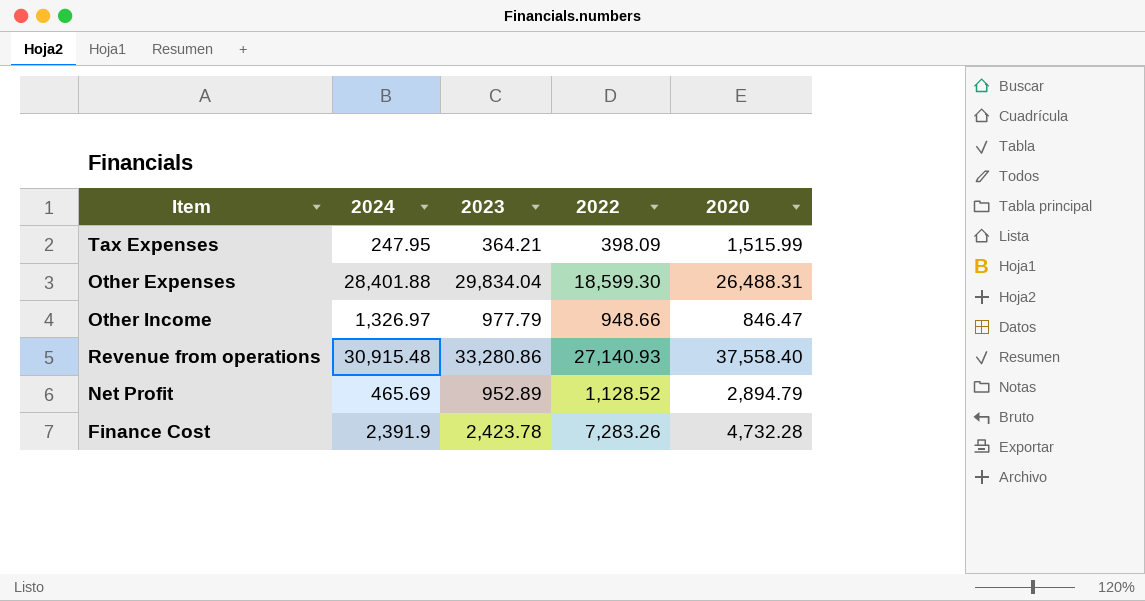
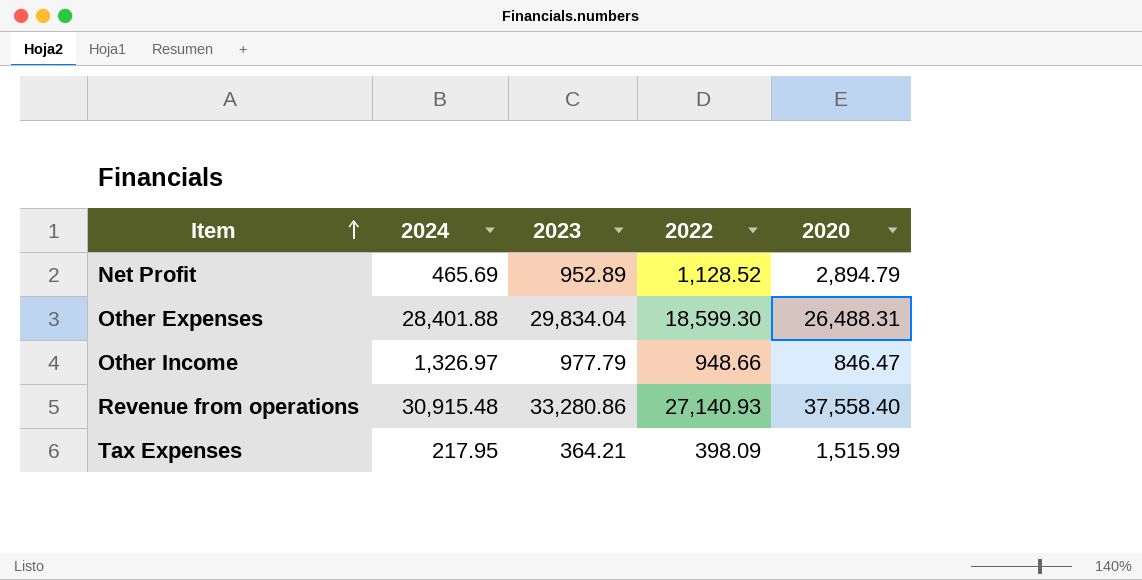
row order: none -> Item ascending
row Finance Cost: 2,391.9 | 2,423.78 | 7,283.26 | 4,732.28 -> none
Tax Expenses | 2024: 247.95 -> 217.95

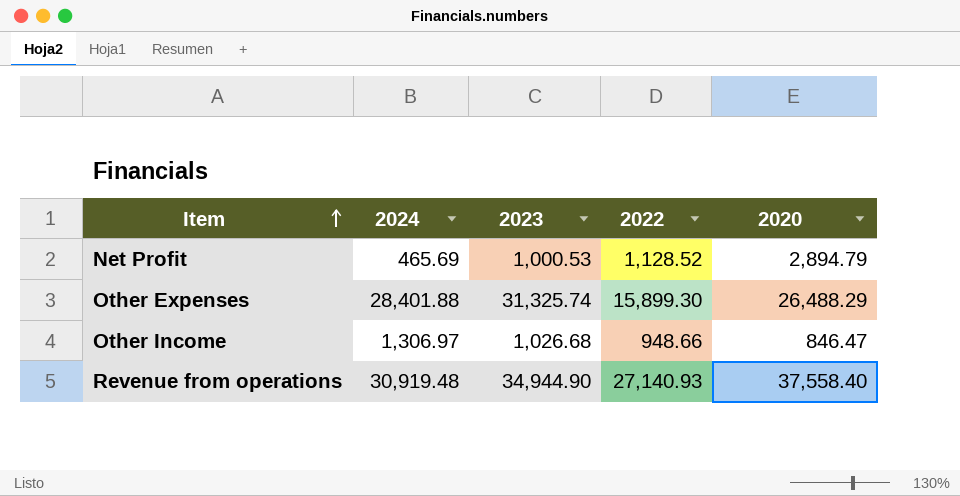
row Tax Expenses: 217.95 | 364.21 | 398.09 | 1,515.99 -> none
Net Profit | 2023: 952.89 -> 1,000.53
Other Expenses | 2023: 29,834.04 -> 31,325.74
Other Expenses | 2022: 18,599.30 -> 15,899.30
Other Expenses | 2020: 26,488.31 -> 26,488.29
Other Income | 2024: 1,326.97 -> 1,306.97
Other Income | 2023: 977.79 -> 1,026.68
Revenue from operations | 2024: 30,915.48 -> 30,919.48
Revenue from operations | 2023: 33,280.86 -> 34,944.90

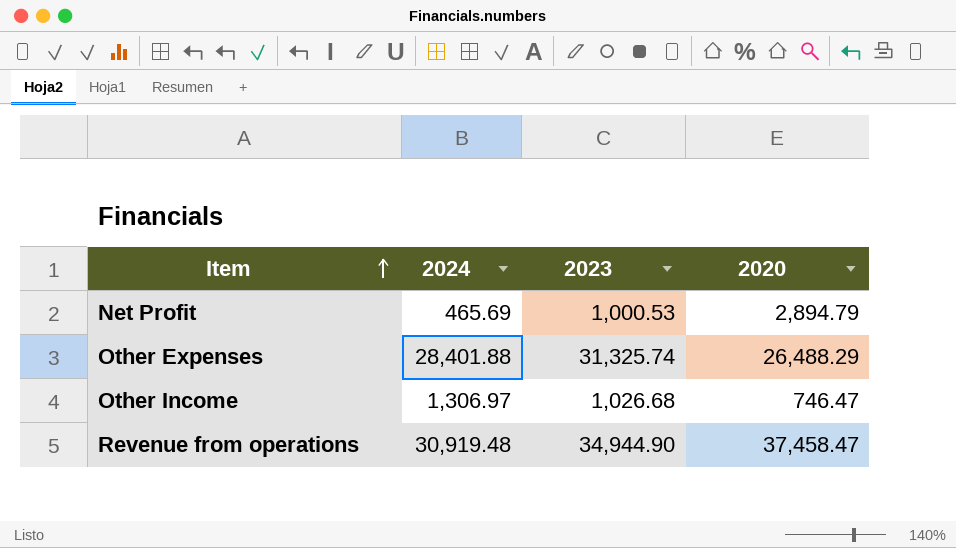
column 2022 | position: 4 -> none
Other Income | 2020: 846.47 -> 746.47
Revenue from operations | 2020: 37,558.40 -> 37,458.47

